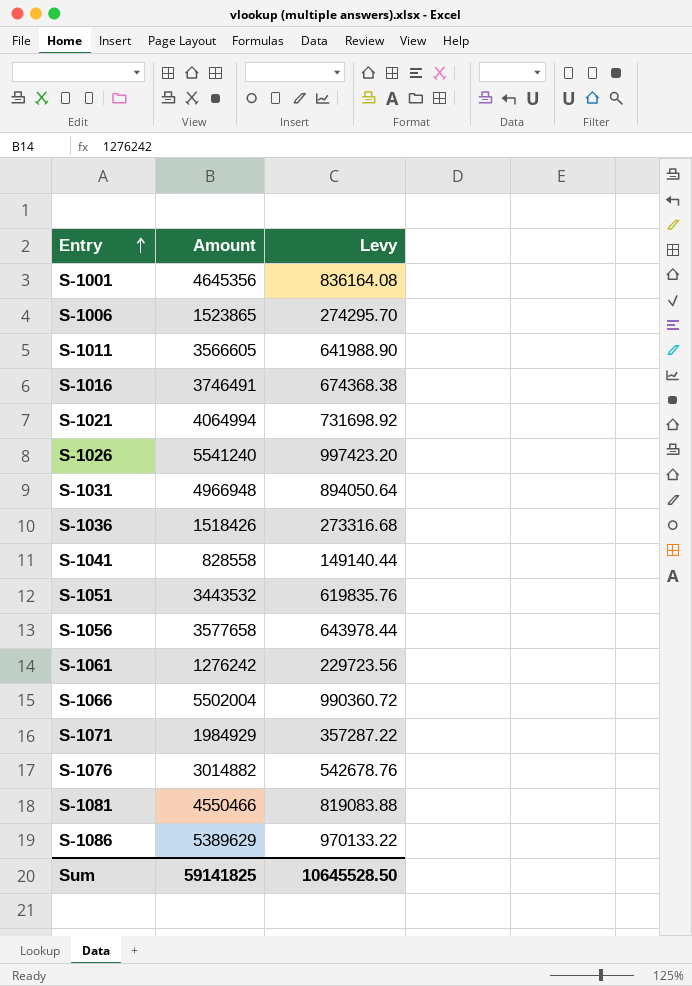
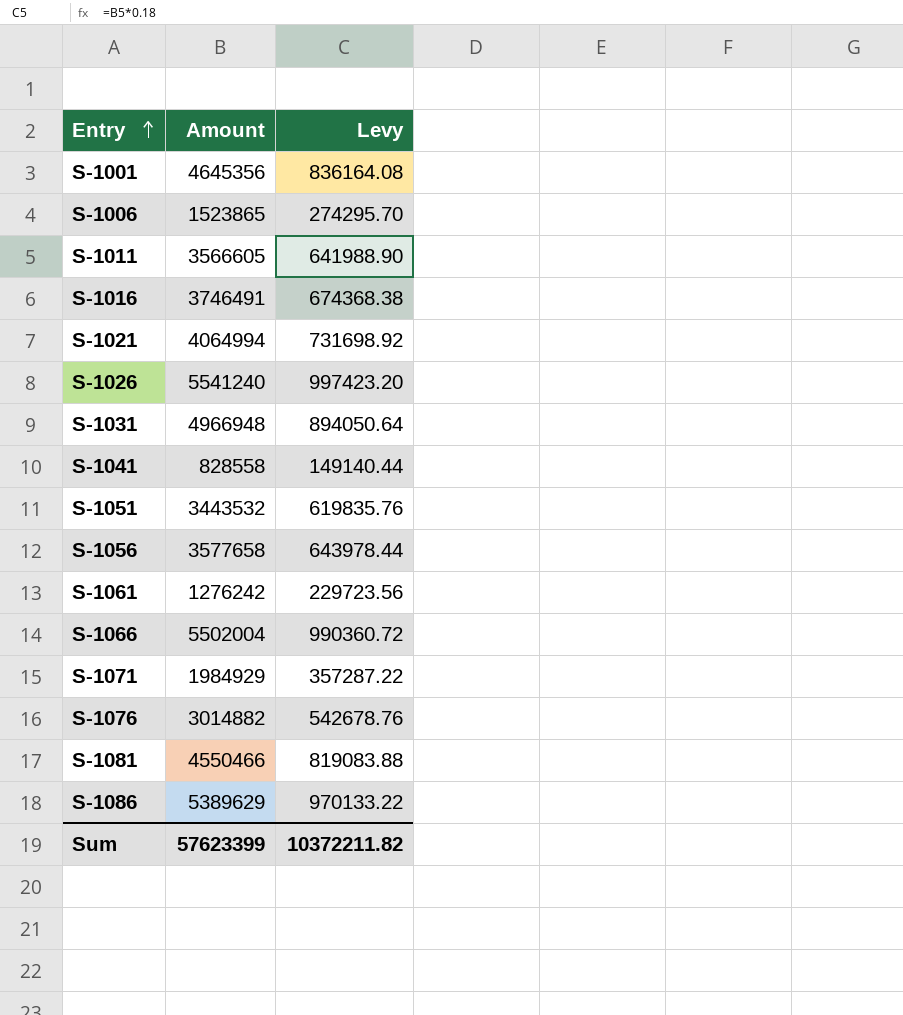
row S-1036: 1518426 | 273316.68 -> none
Sum | Amount: 59141825 -> 57623399
Sum | Levy: 10645528.50 -> 10372211.82

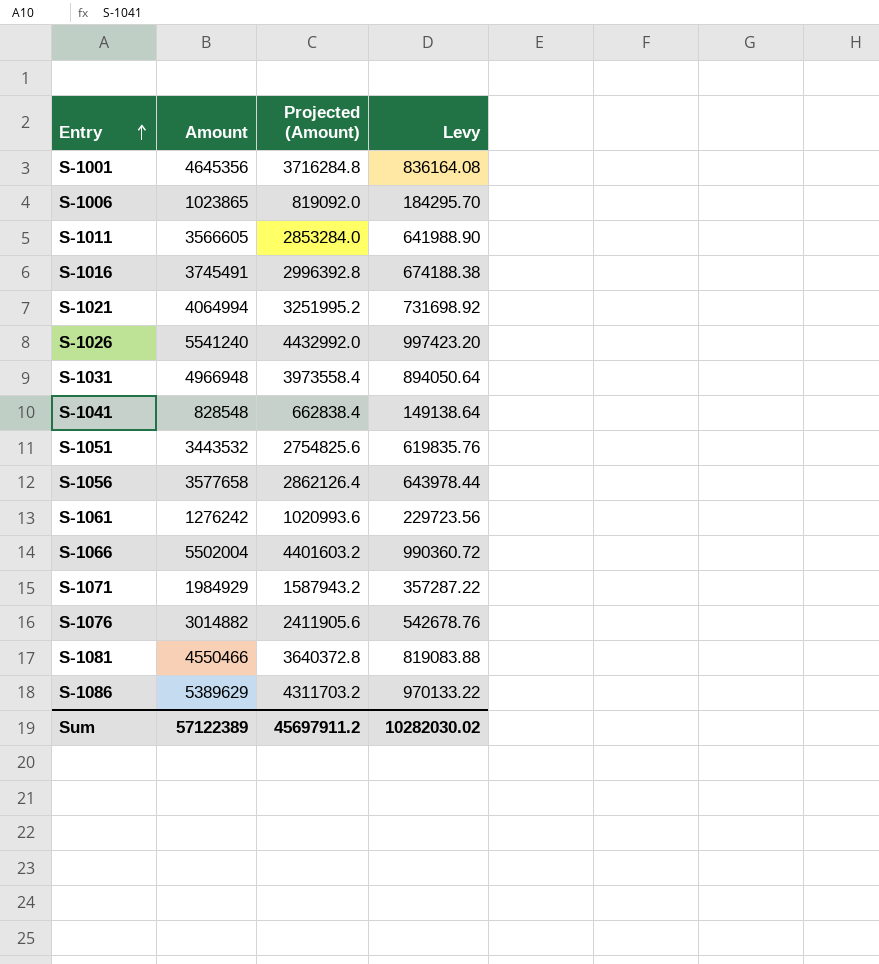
column Projected (Amount) | formula: none -> [Amount] * 0.8
S-1006 | Amount: 1523865 -> 1023865
S-1006 | Levy: 274295.70 -> 184295.70
S-1016 | Amount: 3746491 -> 3745491
S-1016 | Levy: 674368.38 -> 674188.38
S-1041 | Amount: 828558 -> 828548
S-1041 | Levy: 149140.44 -> 149138.64
Sum | Amount: 57623399 -> 57122389
Sum | Levy: 10372211.82 -> 10282030.02

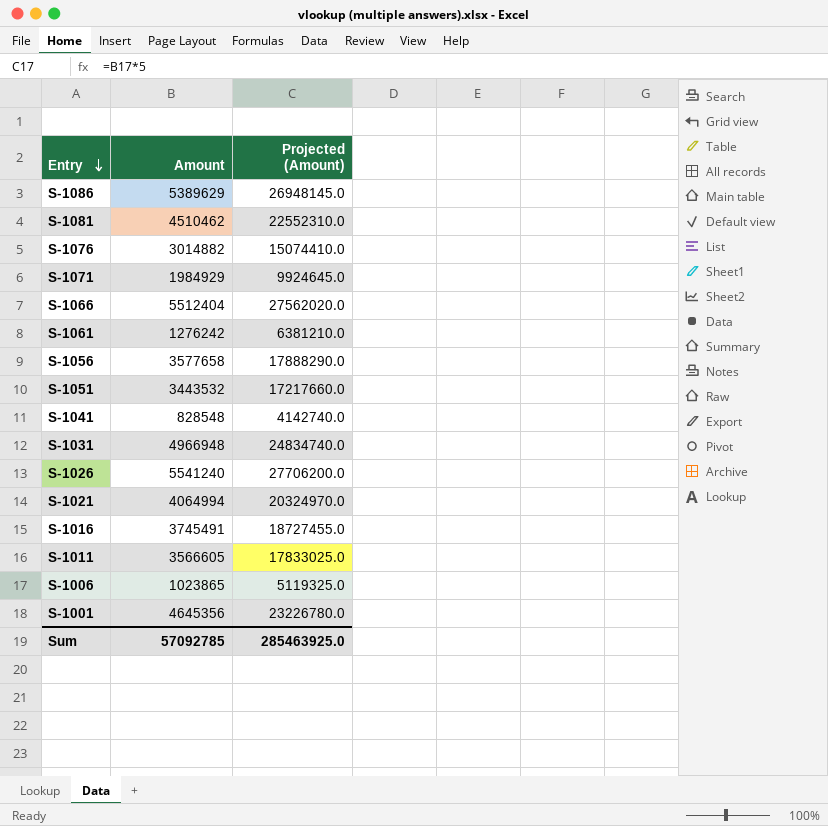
row order: Entry ascending -> Entry descending
column Levy | formula: [Amount] * 0.18 -> none
column Projected (Amount) | formula: [Amount] * 0.8 -> [Amount] * 5
S-1081 | Amount: 4550466 -> 4510462
S-1066 | Amount: 5502004 -> 5512404
Sum | Amount: 57122389 -> 57092785
Sum | Projected (Amount): 45697911.2 -> 285463925.0

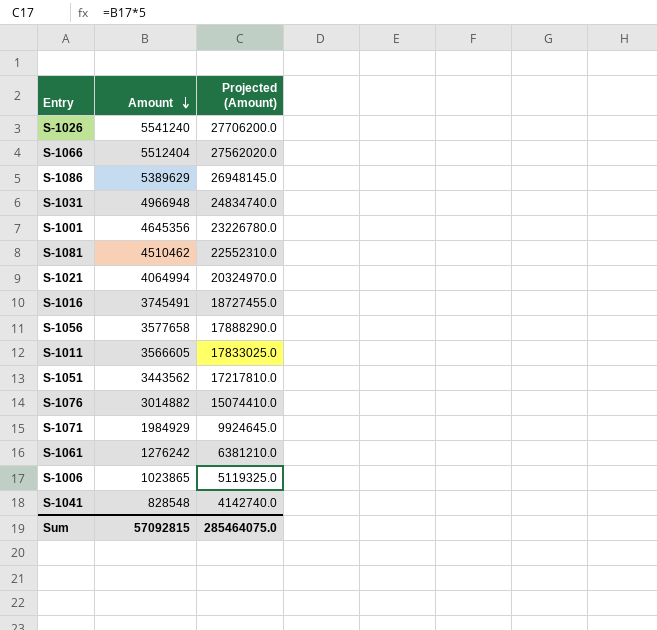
row order: Entry descending -> Amount descending
S-1051 | Amount: 3443532 -> 3443562
S-1051 | Projected (Amount): 17217660.0 -> 17217810.0
Sum | Amount: 57092785 -> 57092815
Sum | Projected (Amount): 285463925.0 -> 285464075.0

